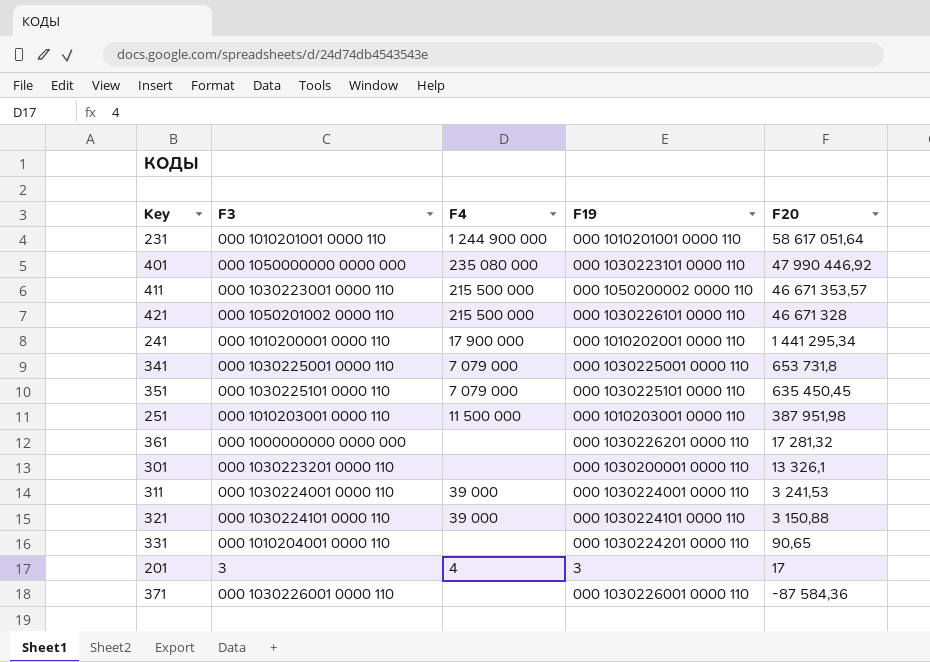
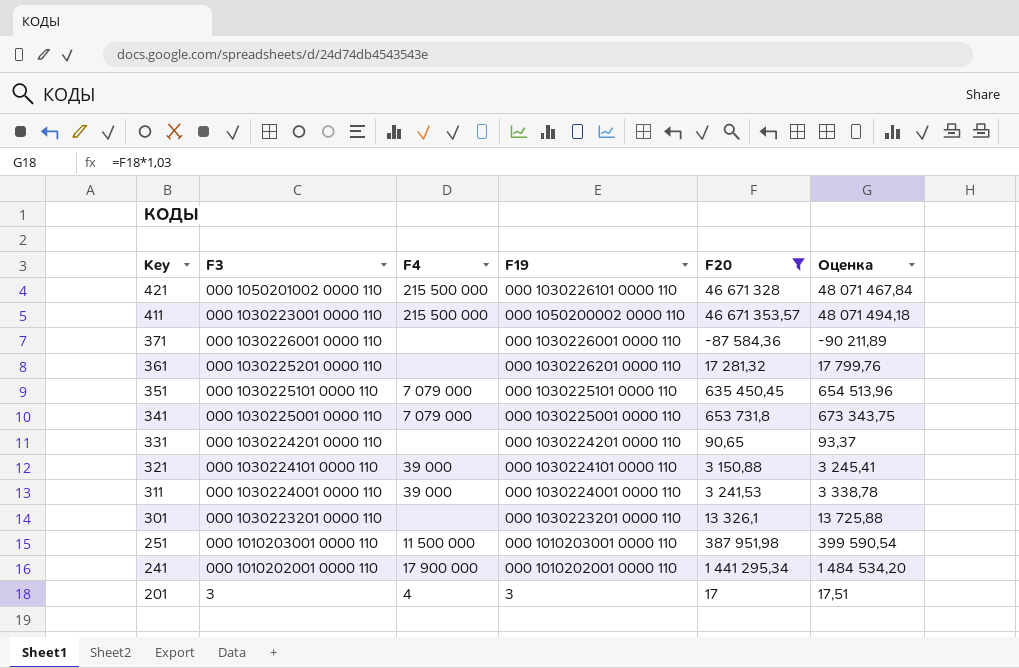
filter: none -> F20 <= 46 671 353,57
row order: F20 descending -> Key descending
column Оценка | formula: none -> [F20] * 1,03
361 | F3: 000 1000000000 0000 000 -> 000 1030225201 0000 110
331 | F3: 000 1010204001 0000 110 -> 000 1030224201 0000 110
301 | F19: 000 1030200001 0000 110 -> 000 1030223201 0000 110
241 | F3: 000 1010200001 0000 110 -> 000 1010202001 0000 110

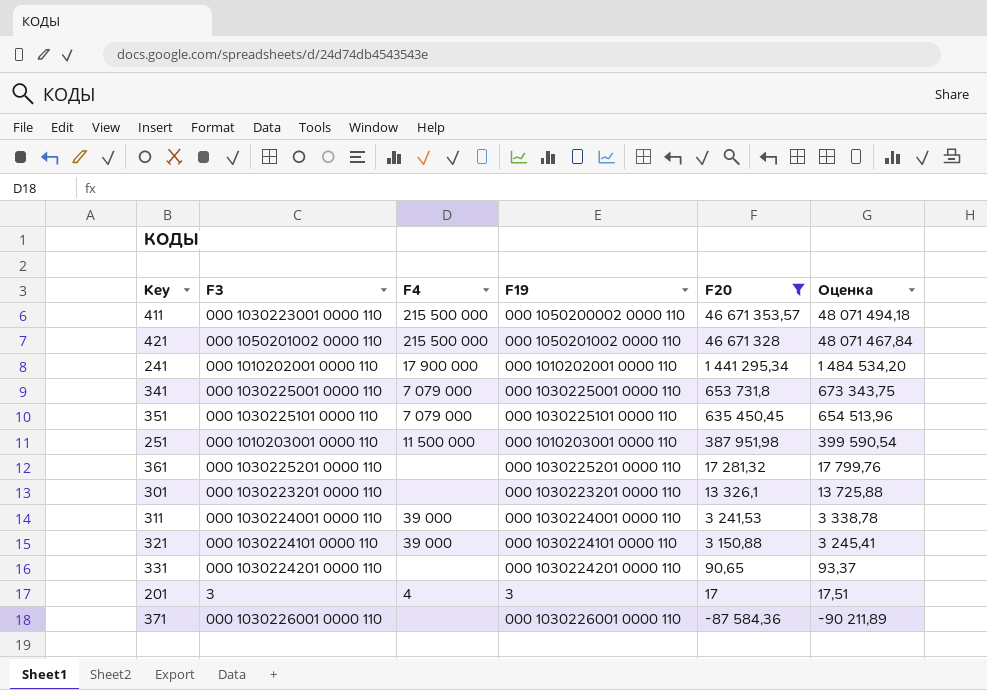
row order: Key descending -> F20 descending
421 | F19: 000 1030226101 0000 110 -> 000 1050201002 0000 110
361 | F19: 000 1030226201 0000 110 -> 000 1030225201 0000 110

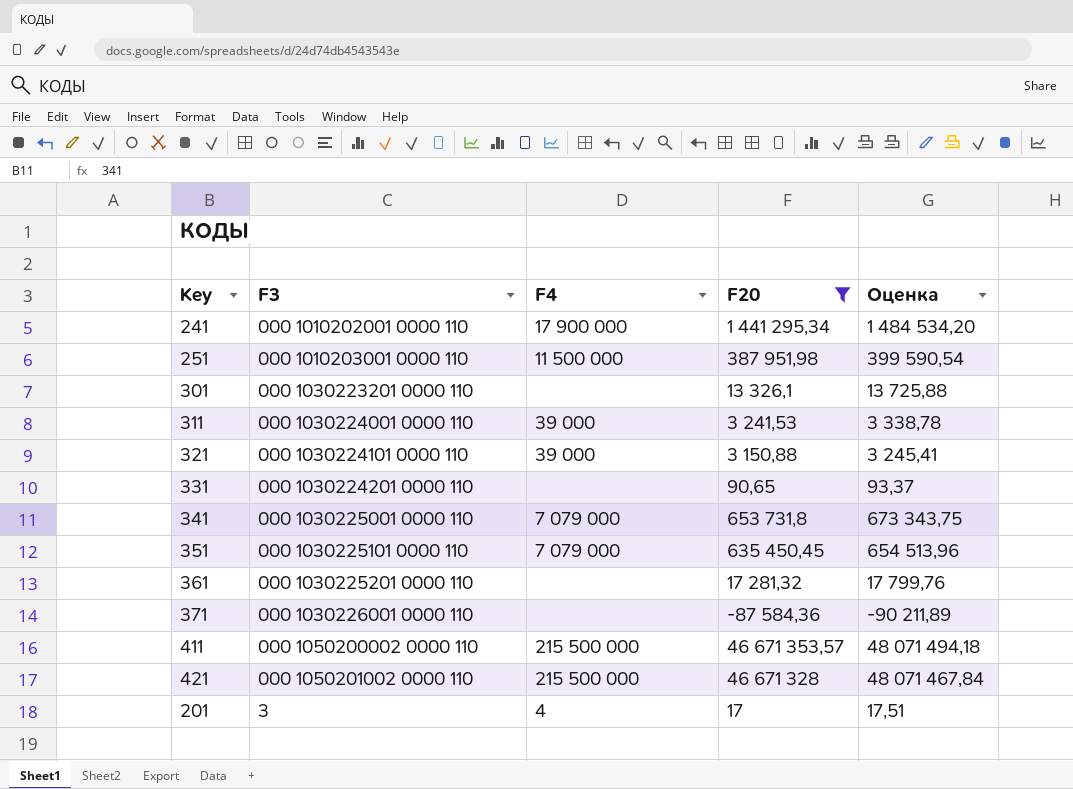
row order: F20 descending -> F3 ascending
column F19 | position: 4 -> none
411 | F3: 000 1030223001 0000 110 -> 000 1050200002 0000 110

